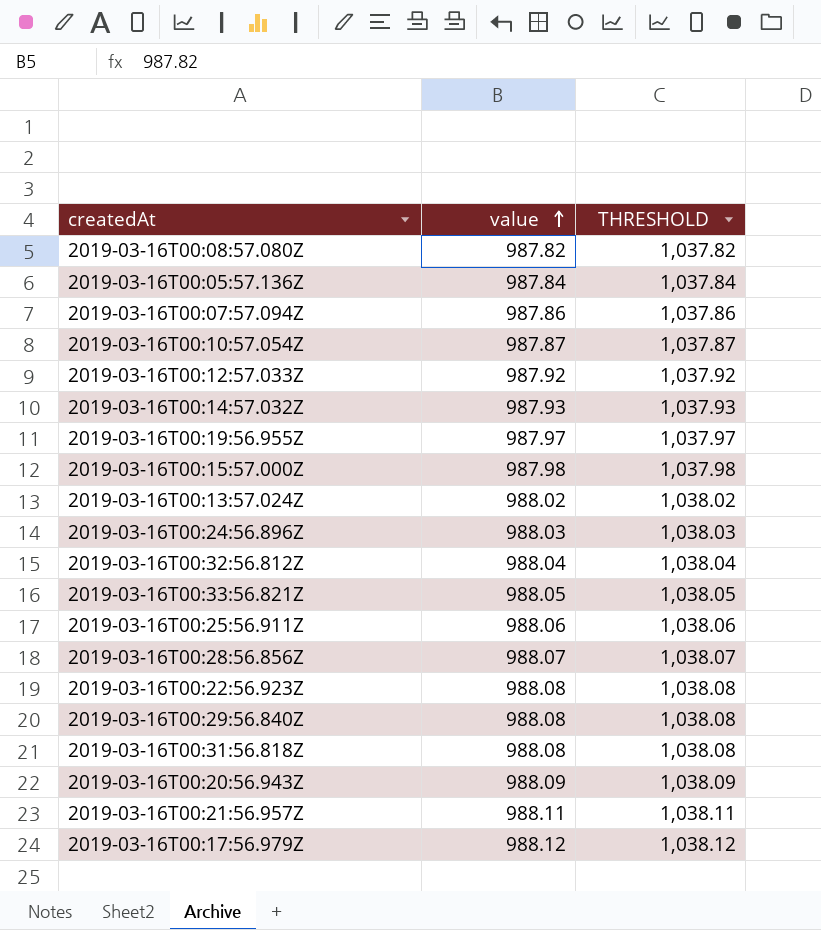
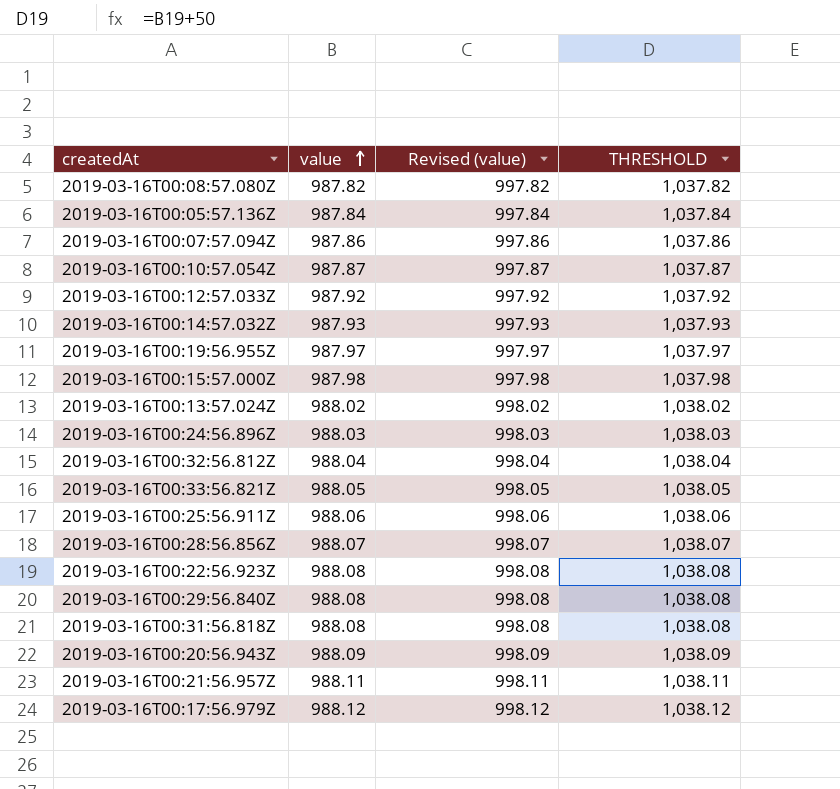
column Revised (value) | formula: none -> [value] + 10

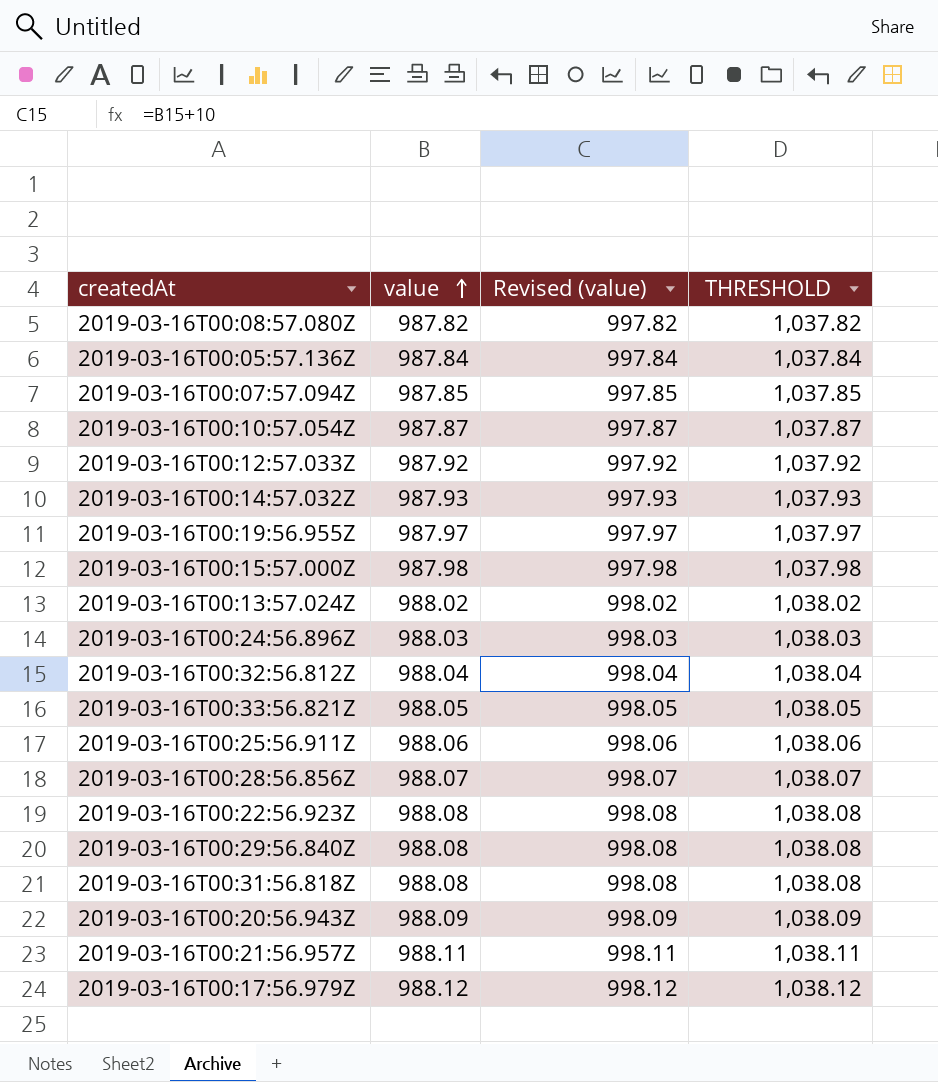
2019-03-16T00:07:57.094Z | value: 987.86 -> 987.85
2019-03-16T00:07:57.094Z | Revised (value): 997.86 -> 997.85
2019-03-16T00:07:57.094Z | THRESHOLD: 1,037.86 -> 1,037.85

